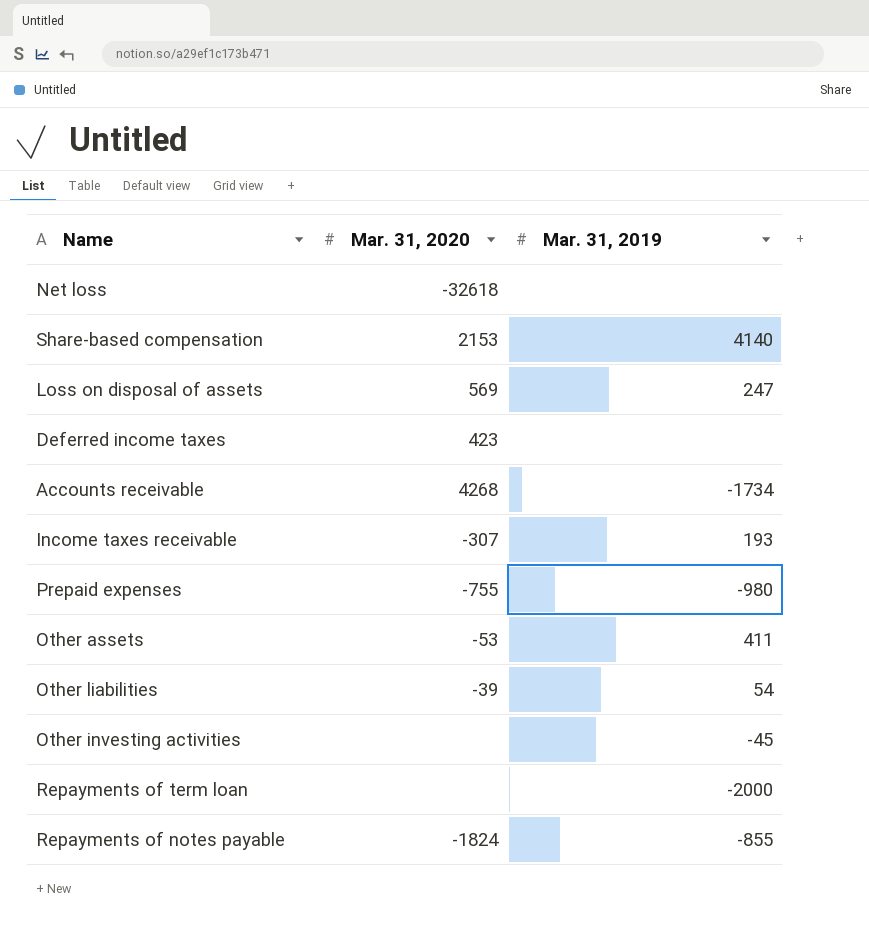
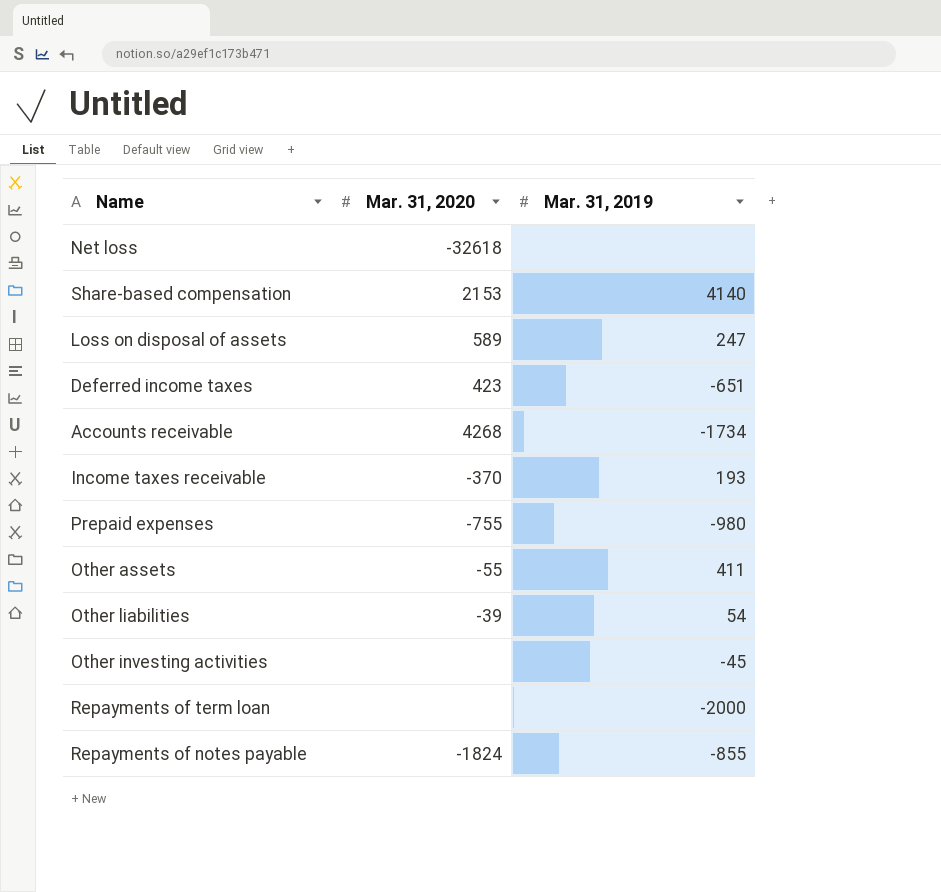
Loss on disposal of assets | Mar. 31, 2020: 569 -> 589
Deferred income taxes | Mar. 31, 2019: none -> -651
Income taxes receivable | Mar. 31, 2020: -307 -> -370
Other assets | Mar. 31, 2020: -53 -> -55

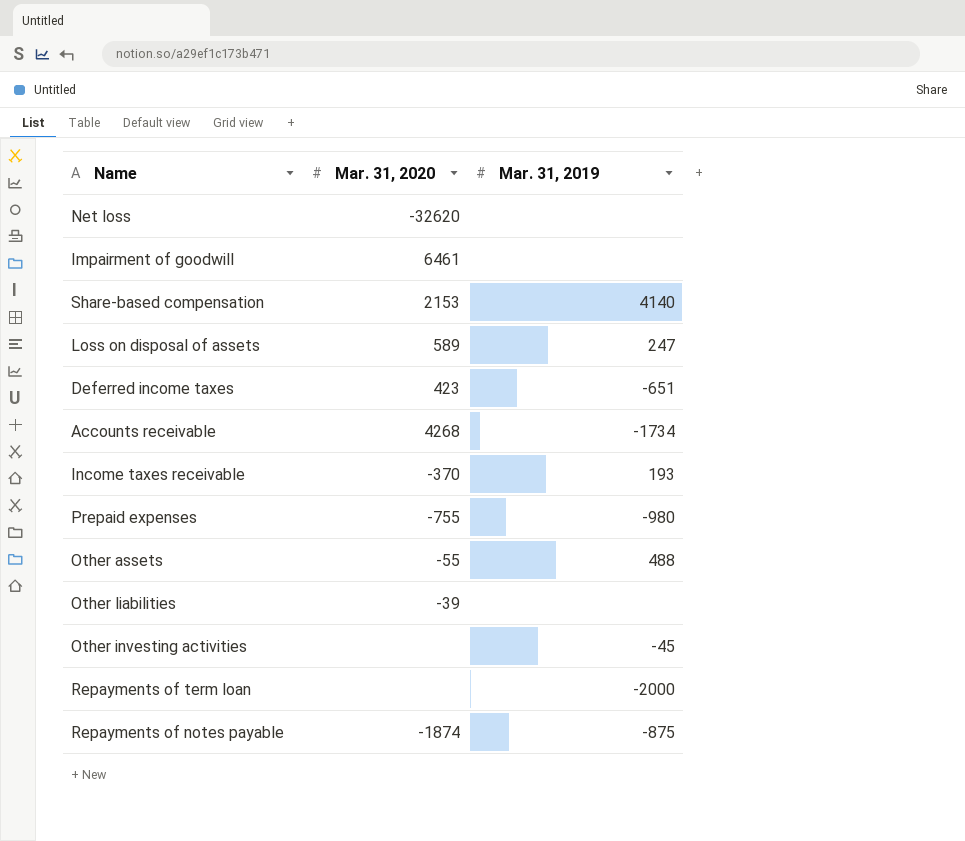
Net loss | Mar. 31, 2020: -32618 -> -32620
row Impairment of goodwill: none -> 6461 | none
Other assets | Mar. 31, 2019: 411 -> 488
Other liabilities | Mar. 31, 2019: 54 -> none
Repayments of notes payable | Mar. 31, 2020: -1824 -> -1874
Repayments of notes payable | Mar. 31, 2019: -855 -> -875

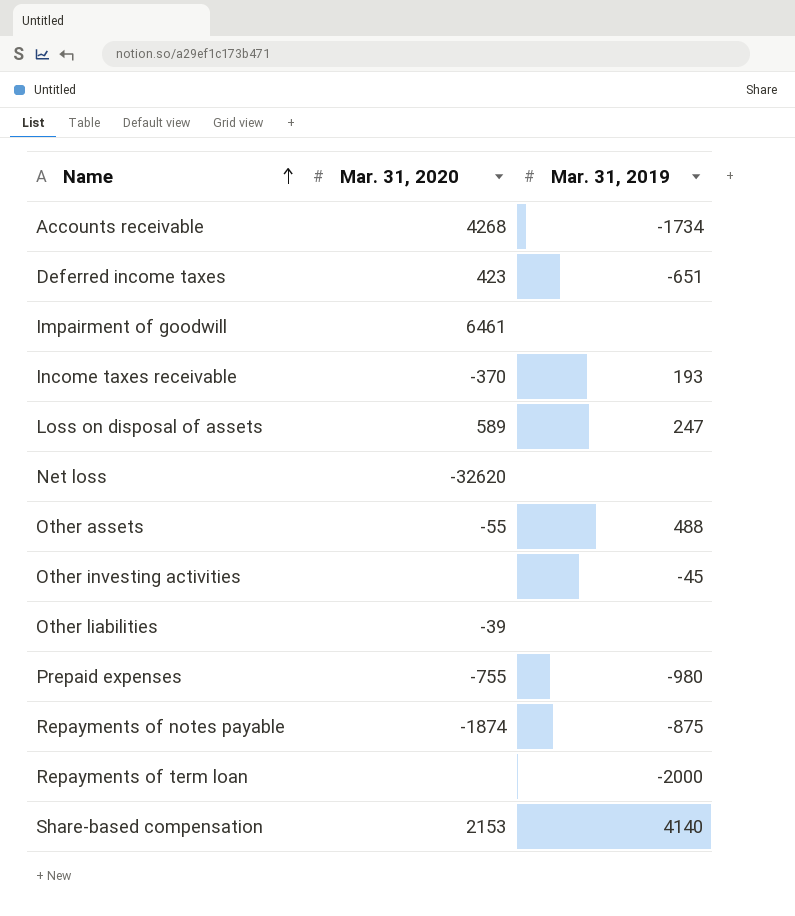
row order: none -> Name ascending

